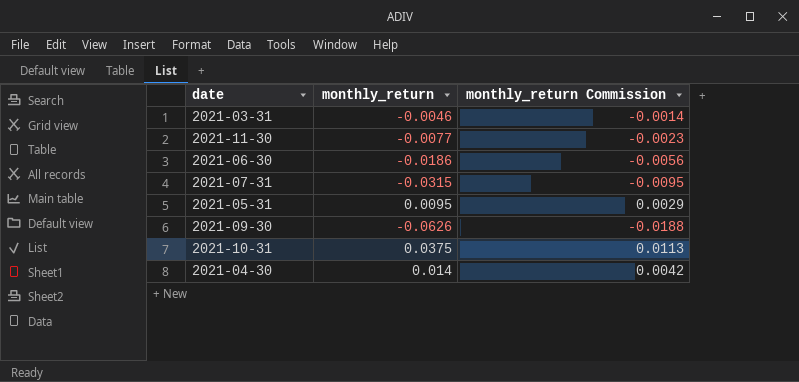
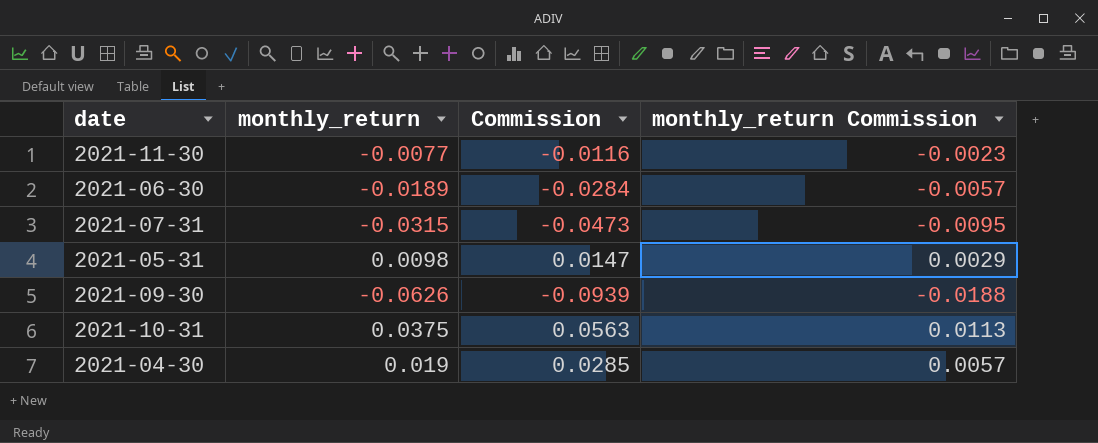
column Commission | formula: none -> [monthly_return] * 1.5
row 2021-03-31: -0.0046 | -0.0014 -> none
2021-06-30 | monthly_return: -0.0186 -> -0.0189
2021-06-30 | monthly_return Commission: -0.0056 -> -0.0057
2021-05-31 | monthly_return: 0.0095 -> 0.0098
2021-04-30 | monthly_return: 0.014 -> 0.019
2021-04-30 | monthly_return Commission: 0.0042 -> 0.0057

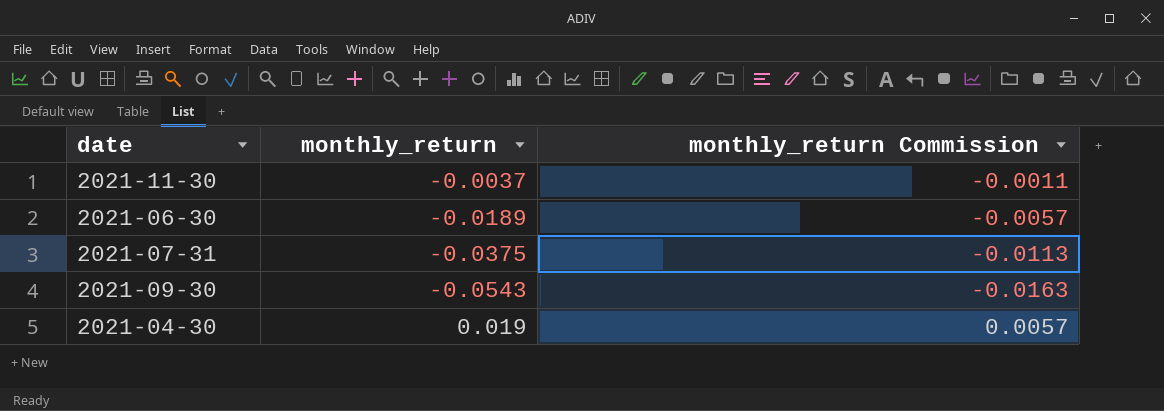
column Commission | formula: [monthly_return] * 1.5 -> none
row 2021-05-31: 0.0098 | 0.0147 | 0.0029 -> none
row 2021-10-31: 0.0375 | 0.0563 | 0.0113 -> none
2021-11-30 | monthly_return: -0.0077 -> -0.0037
2021-11-30 | monthly_return Commission: -0.0023 -> -0.0011
2021-07-31 | monthly_return: -0.0315 -> -0.0375
2021-07-31 | monthly_return Commission: -0.0095 -> -0.0113
2021-09-30 | monthly_return: -0.0626 -> -0.0543
2021-09-30 | monthly_return Commission: -0.0188 -> -0.0163

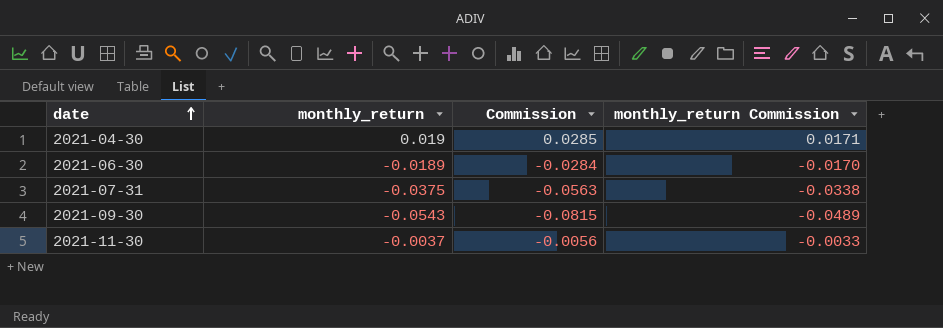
row order: none -> date ascending
column Commission | formula: none -> [monthly_return] * 1.5
column monthly_return Commission | formula: [monthly_return] * 0.3 -> [monthly_return] * 0.9

